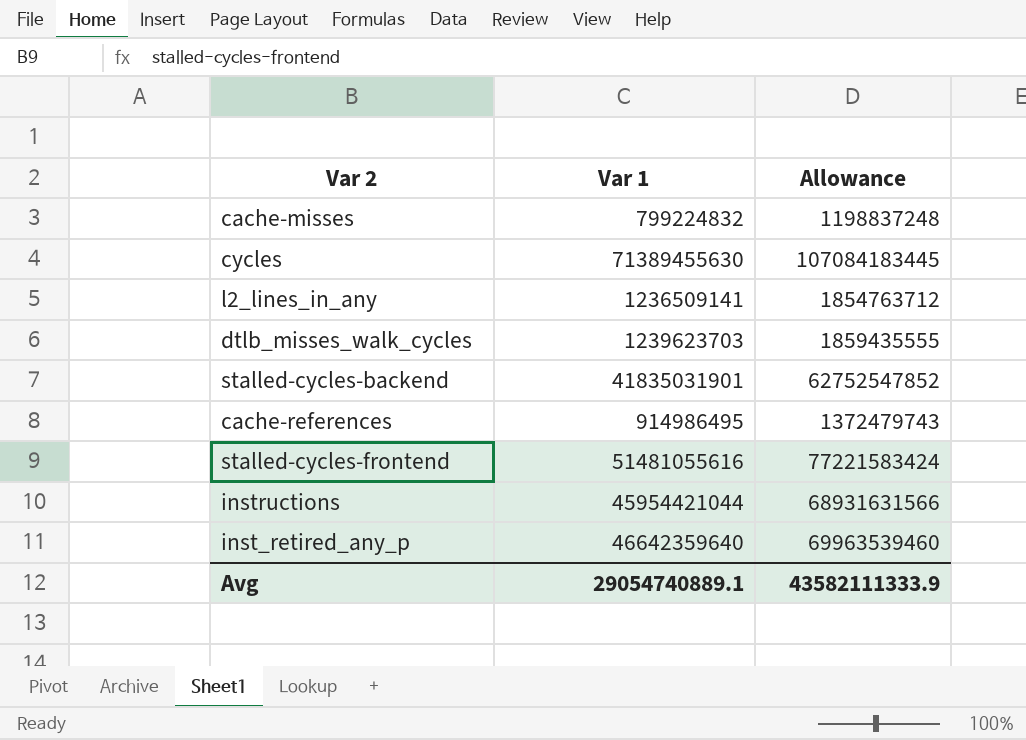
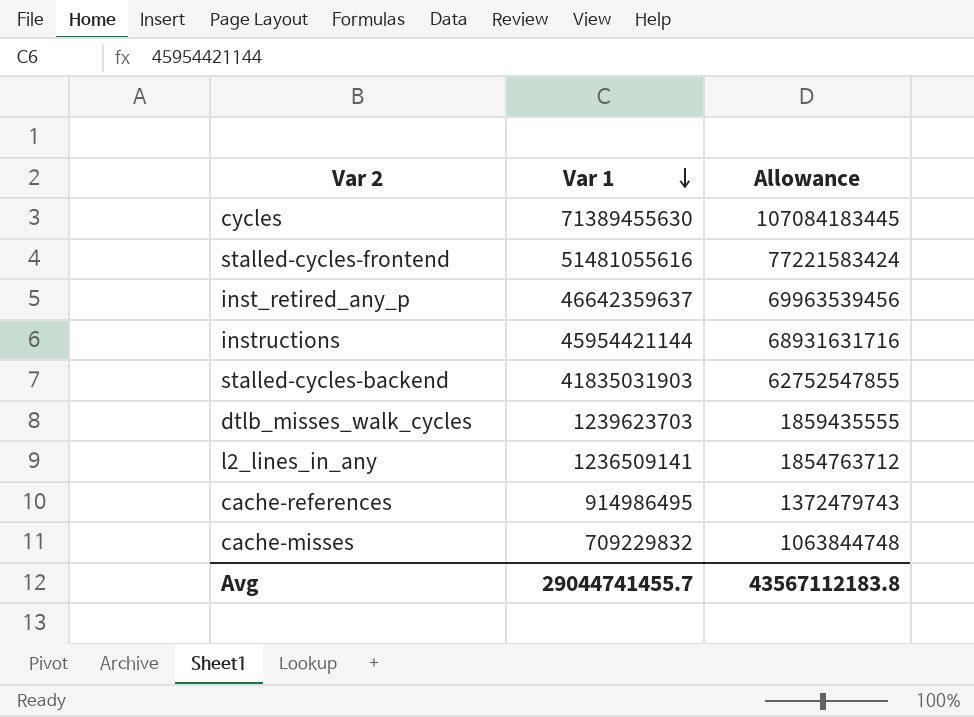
row order: none -> Var 1 descending
inst_retired_any_p | Var 1: 46642359640 -> 46642359637
inst_retired_any_p | Allowance: 69963539460 -> 69963539456
instructions | Var 1: 45954421044 -> 45954421144
instructions | Allowance: 68931631566 -> 68931631716
stalled-cycles-backend | Var 1: 41835031901 -> 41835031903
stalled-cycles-backend | Allowance: 62752547852 -> 62752547855
cache-misses | Var 1: 799224832 -> 709229832
cache-misses | Allowance: 1198837248 -> 1063844748
Avg | Var 1: 29054740889.1 -> 29044741455.7
Avg | Allowance: 43582111333.9 -> 43567112183.8

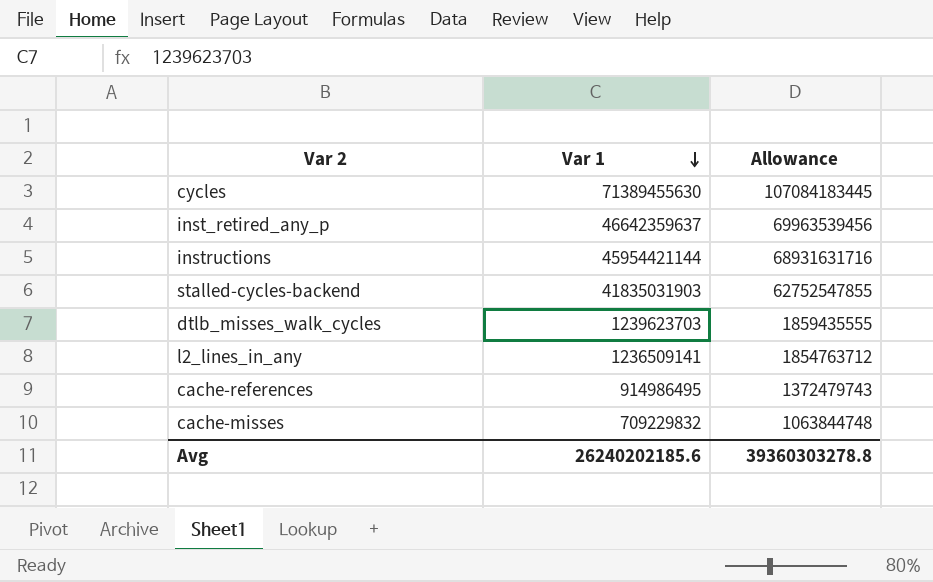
row stalled-cycles-frontend: 51481055616 | 77221583424 -> none
Avg | Var 1: 29044741455.7 -> 26240202185.6
Avg | Allowance: 43567112183.8 -> 39360303278.8

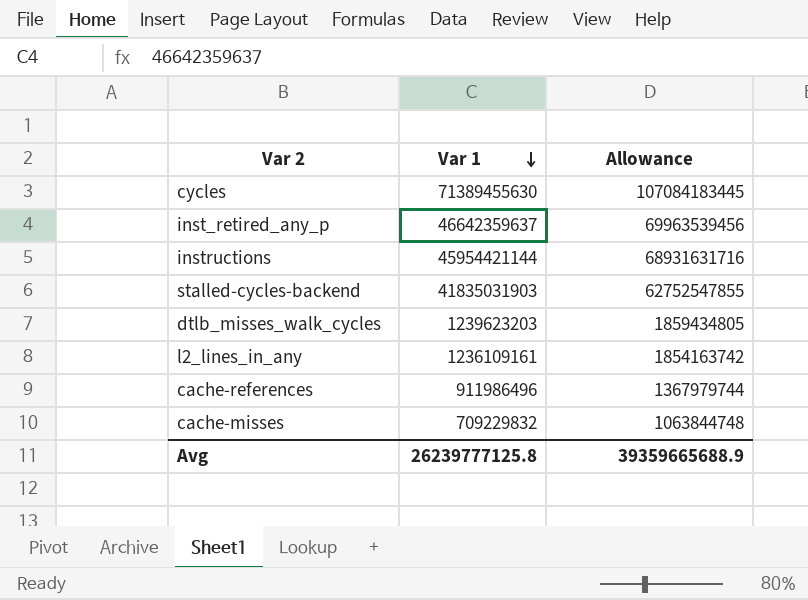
dtlb_misses_walk_cycles | Var 1: 1239623703 -> 1239623203
dtlb_misses_walk_cycles | Allowance: 1859435555 -> 1859434805
l2_lines_in_any | Var 1: 1236509141 -> 1236109161
l2_lines_in_any | Allowance: 1854763712 -> 1854163742
cache-references | Var 1: 914986495 -> 911986496
cache-references | Allowance: 1372479743 -> 1367979744
Avg | Var 1: 26240202185.6 -> 26239777125.8
Avg | Allowance: 39360303278.8 -> 39359665688.9

